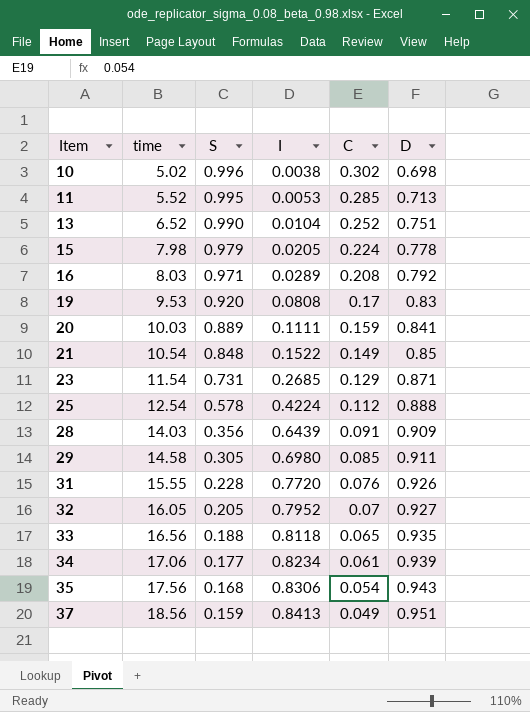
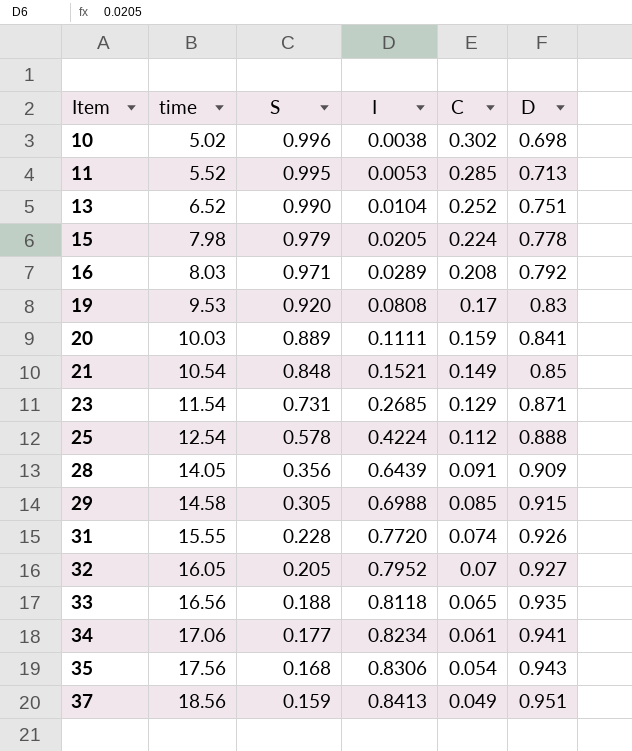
21 | I: 0.1522 -> 0.1521
28 | time: 14.03 -> 14.05
29 | I: 0.6980 -> 0.6988
29 | D: 0.911 -> 0.915
31 | C: 0.076 -> 0.074
34 | D: 0.939 -> 0.941

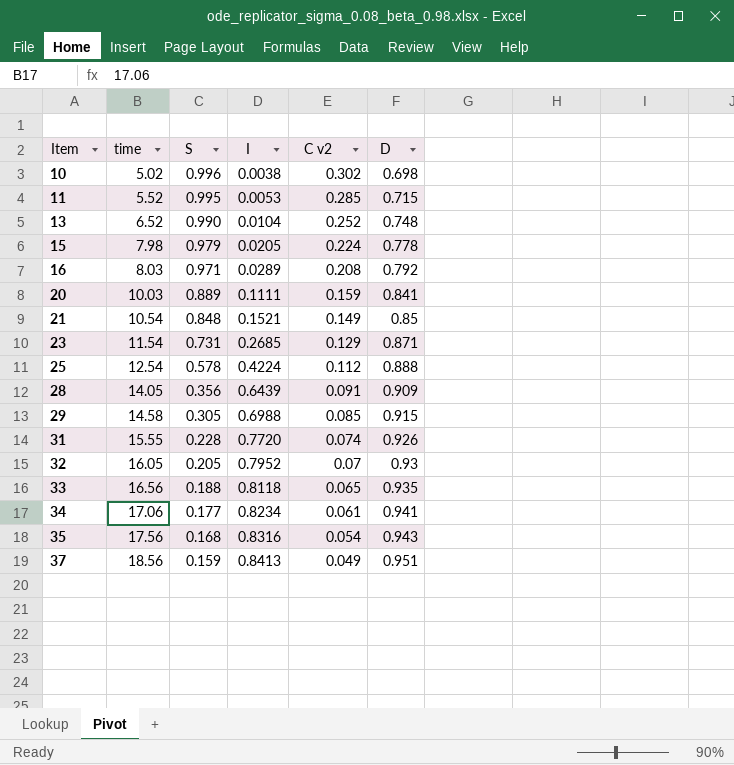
column name: C -> C v2
row 19: 9.53 | 0.920 | 0.0808 | 0.17 | 0.83 -> none
11 | D: 0.713 -> 0.715
13 | D: 0.751 -> 0.748
32 | D: 0.927 -> 0.93
35 | I: 0.8306 -> 0.8316

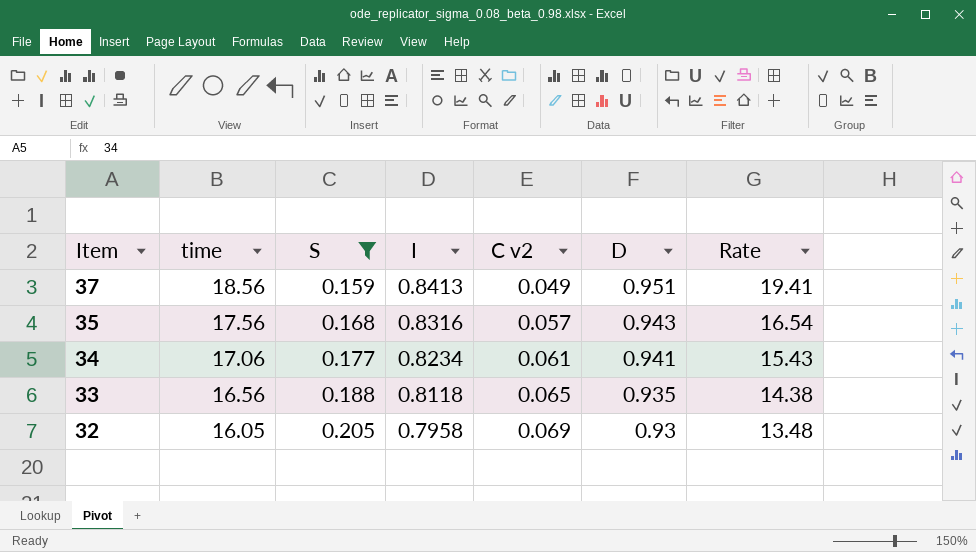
filter: none -> S <= 0.205
row order: Item ascending -> Item descending
column Rate | formula: none -> [D] / [C v2]
35 | C v2: 0.054 -> 0.057
32 | I: 0.7952 -> 0.7958
32 | C v2: 0.07 -> 0.069

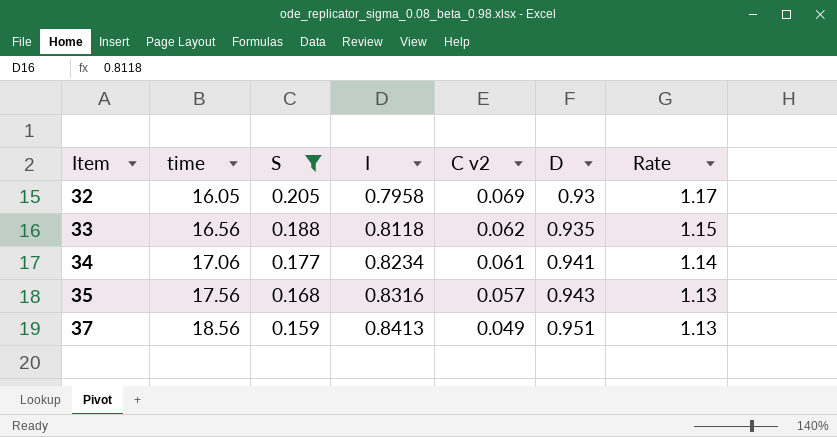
row order: Item descending -> Item ascending
column Rate | formula: [D] / [C v2] -> [D] / [I]
33 | C v2: 0.065 -> 0.062

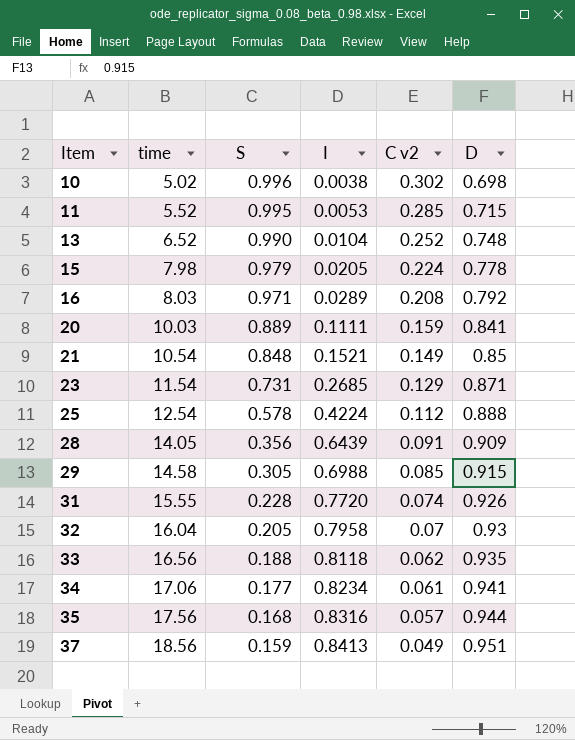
filter: S <= 0.205 -> none
column Rate | formula: [D] / [I] -> none
32 | time: 16.05 -> 16.04
32 | C v2: 0.069 -> 0.07
35 | D: 0.943 -> 0.944

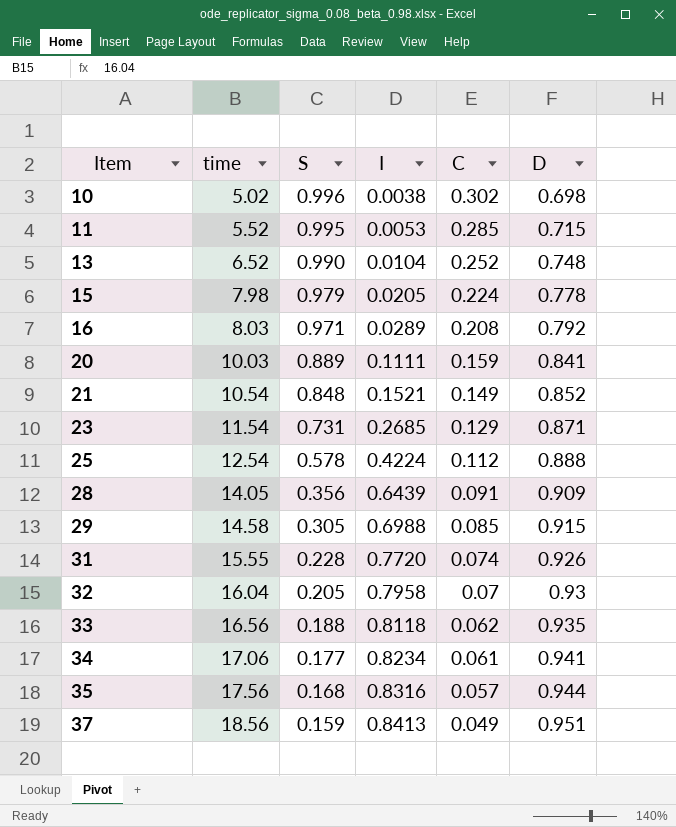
column name: C v2 -> C
21 | D: 0.85 -> 0.852

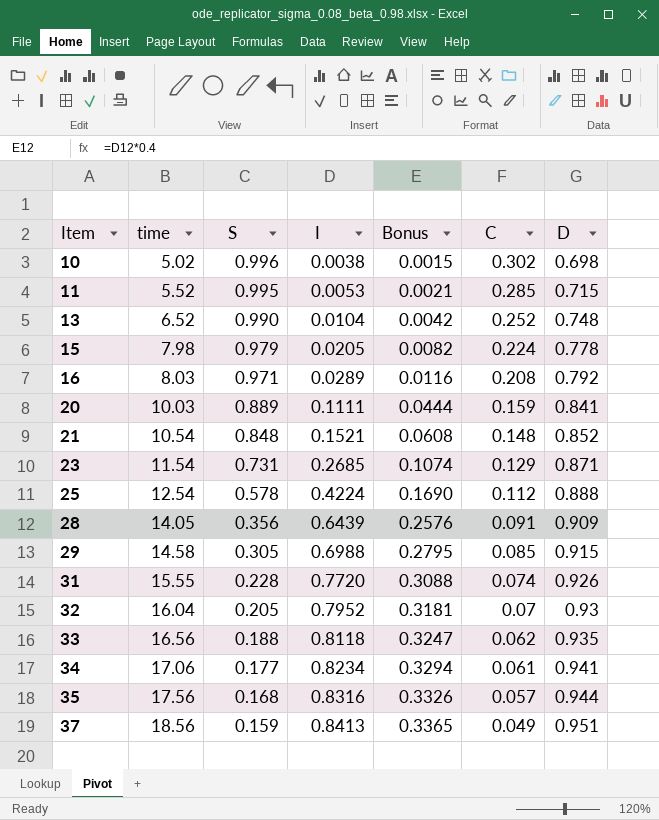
column Bonus | formula: none -> [I] * 0.4
21 | C: 0.149 -> 0.148
32 | I: 0.7958 -> 0.7952

